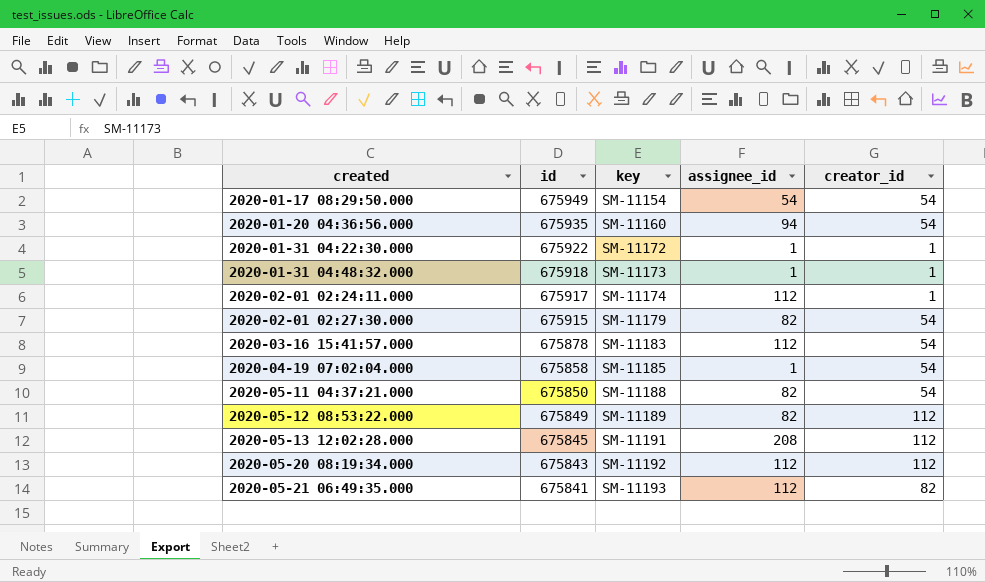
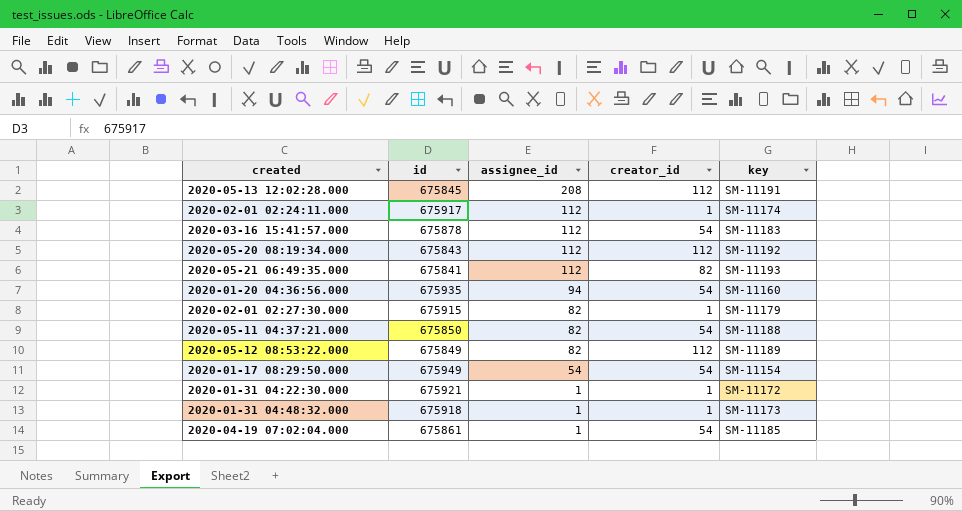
row order: created ascending -> assignee_id descending
column key | position: 3 -> 5
2020-02-01 02:27:30.000 | creator_id: 54 -> 1
2020-01-31 04:22:30.000 | id: 675922 -> 675921
2020-04-19 07:02:04.000 | id: 675858 -> 675861

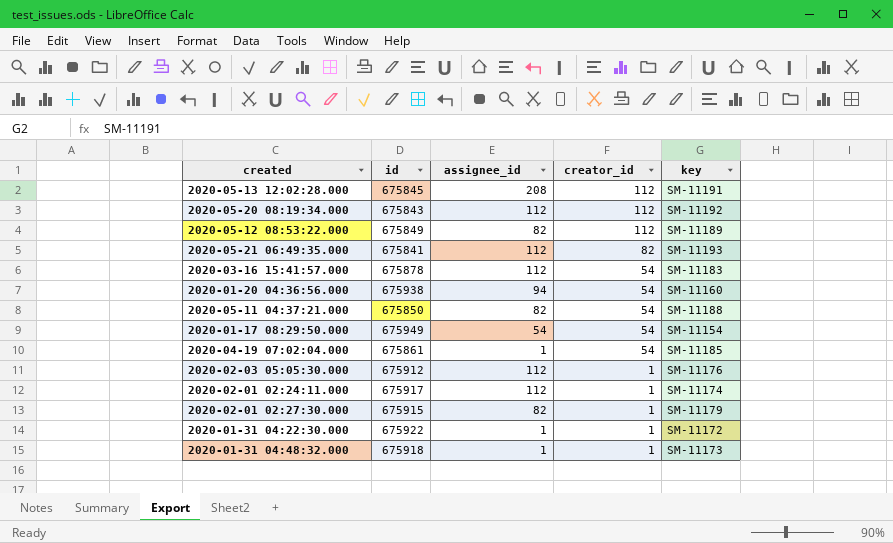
row order: assignee_id descending -> creator_id descending
2020-01-20 04:36:56.000 | id: 675935 -> 675938
row 2020-02-03 05:05:30.000: none -> 675912 | 112 | 1 | SM-11176
2020-01-31 04:22:30.000 | id: 675921 -> 675922

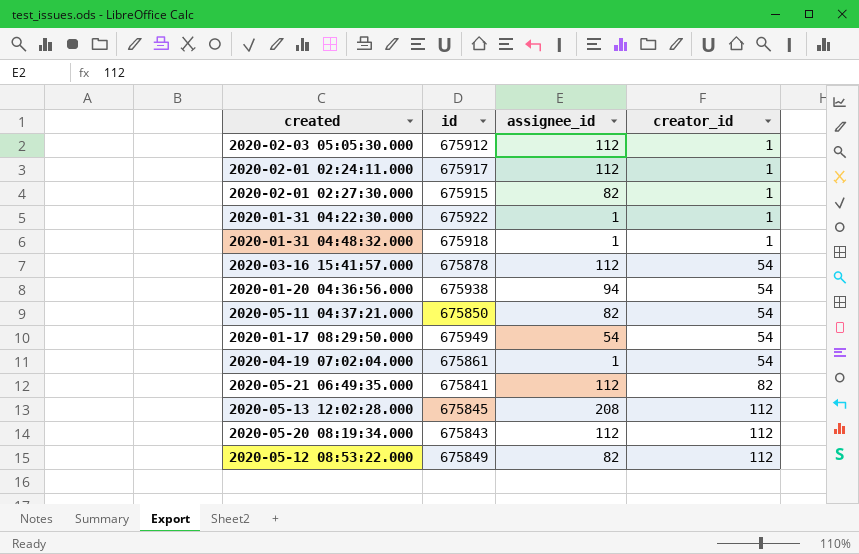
row order: creator_id descending -> creator_id ascending
column key | position: 5 -> none

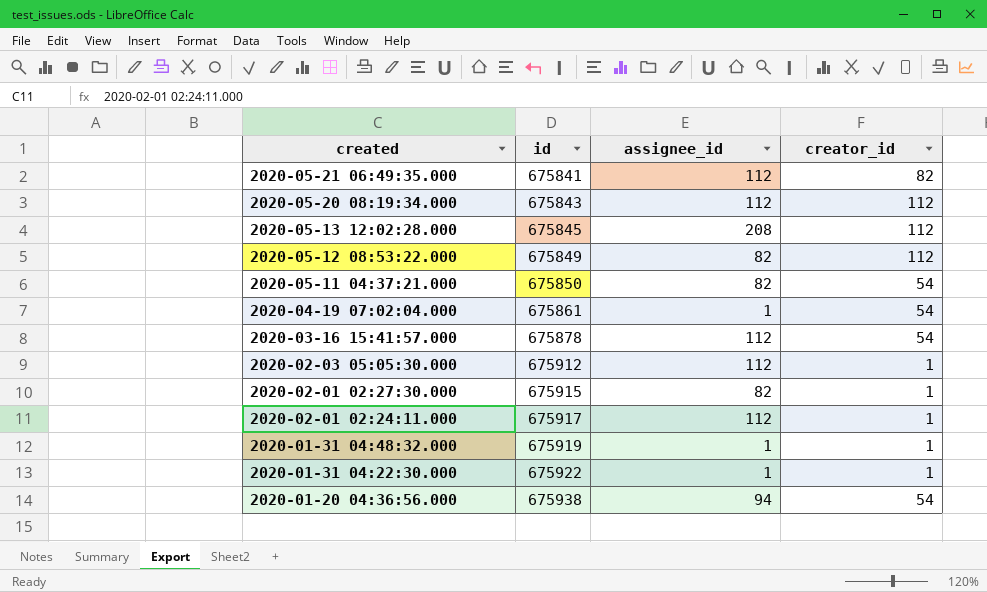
row order: creator_id ascending -> created descending
row 2020-01-17 08:29:50.000: 675949 | 54 | 54 -> none
2020-01-31 04:48:32.000 | id: 675918 -> 675919

